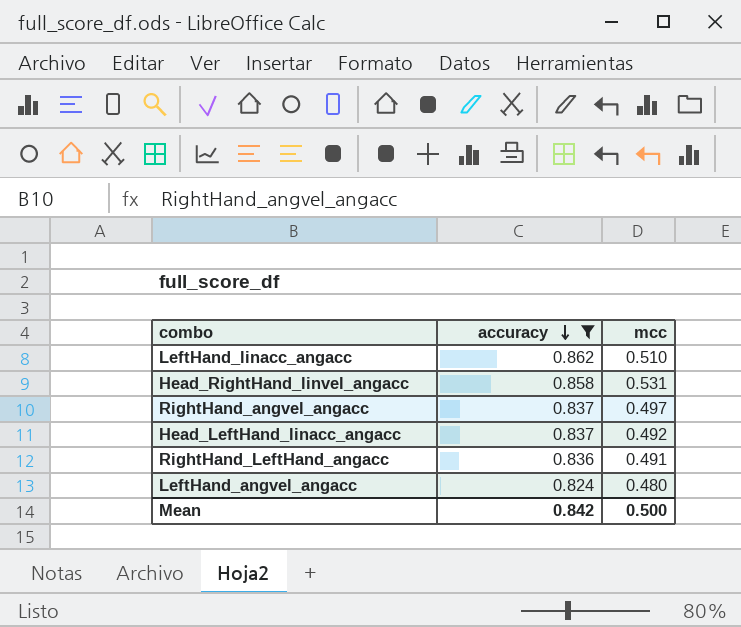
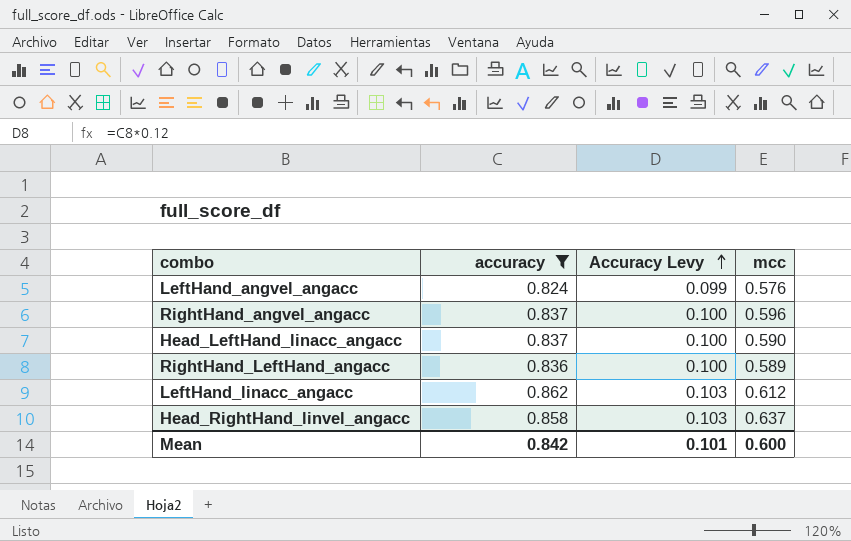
row order: accuracy descending -> Accuracy Levy ascending
column Accuracy Levy | formula: none -> [accuracy] * 0.12
LeftHand_angvel_angacc | mcc: 0.480 -> 0.576
RightHand_angvel_angacc | mcc: 0.497 -> 0.596
Head_LeftHand_linacc_angacc | mcc: 0.492 -> 0.590
RightHand_LeftHand_angacc | mcc: 0.491 -> 0.589
LeftHand_linacc_angacc | mcc: 0.510 -> 0.612
Head_RightHand_linvel_angacc | mcc: 0.531 -> 0.637
Mean | mcc: 0.500 -> 0.600

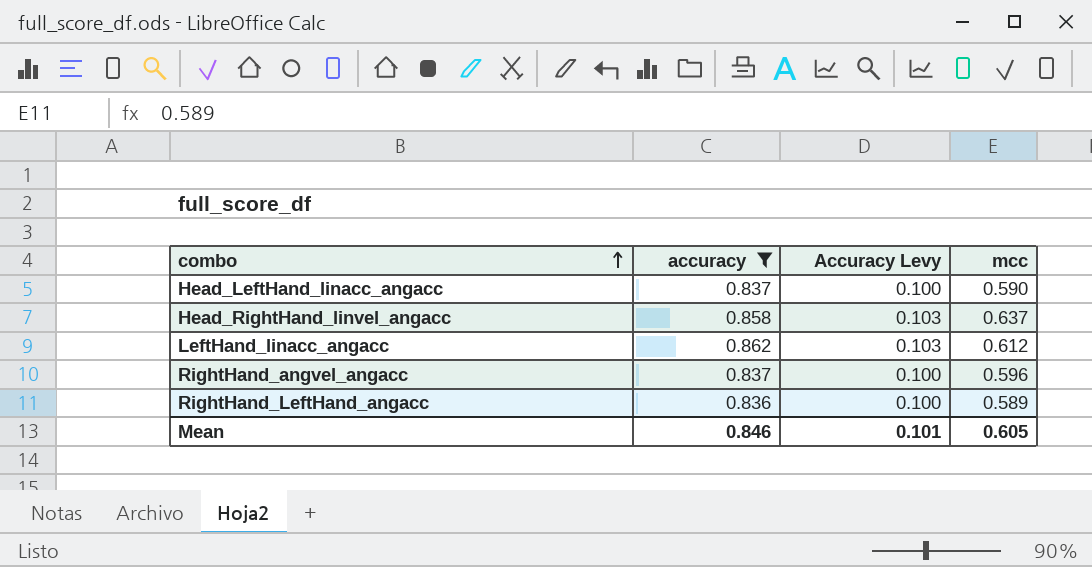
row order: Accuracy Levy ascending -> combo ascending
row LeftHand_angvel_angacc: 0.824 | 0.099 | 0.576 -> none
Mean | accuracy: 0.842 -> 0.846
Mean | mcc: 0.600 -> 0.605

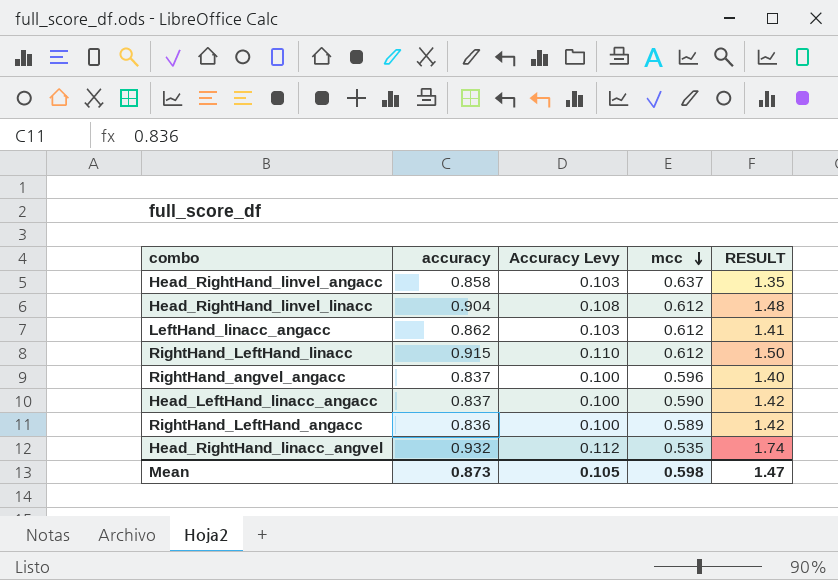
filter: accuracy <= 0.862 -> none
row order: combo ascending -> mcc descending
column RESULT | formula: none -> [accuracy] / [mcc]
Mean | accuracy: 0.846 -> 0.873
Mean | Accuracy Levy: 0.101 -> 0.105
Mean | mcc: 0.605 -> 0.598

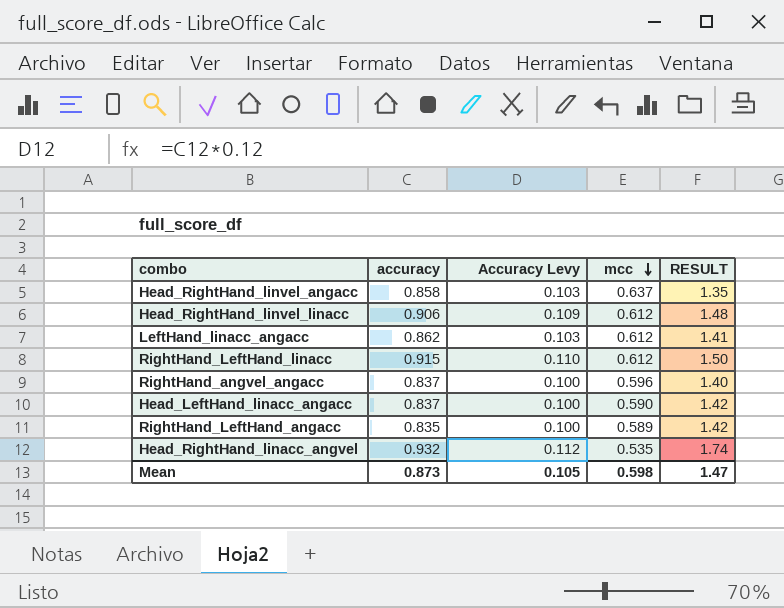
Head_RightHand_linvel_linacc | accuracy: 0.904 -> 0.906
Head_RightHand_linvel_linacc | Accuracy Levy: 0.108 -> 0.109
RightHand_LeftHand_angacc | accuracy: 0.836 -> 0.835

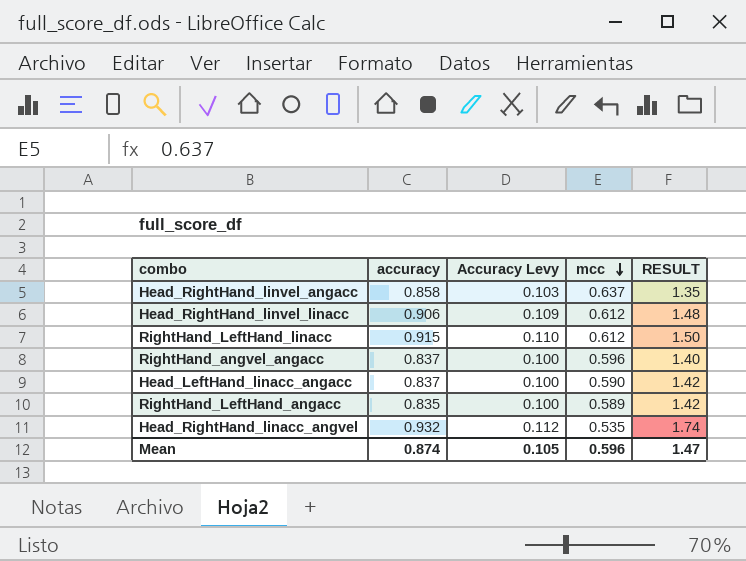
row LeftHand_linacc_angacc: 0.862 | 0.103 | 0.612 | 1.41 -> none
Mean | accuracy: 0.873 -> 0.874
Mean | mcc: 0.598 -> 0.596

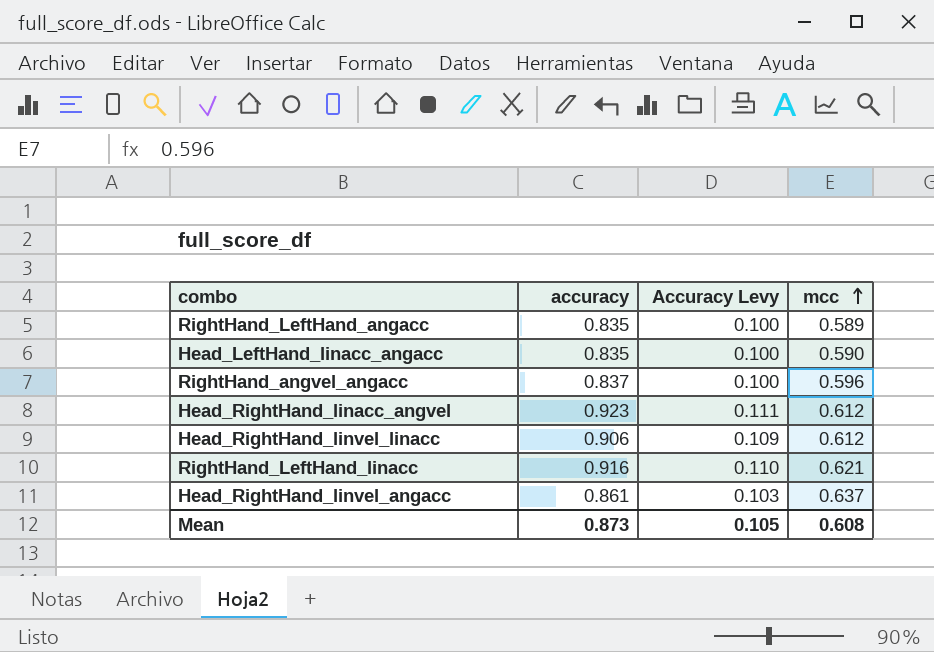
row order: mcc descending -> mcc ascending
column RESULT | formula: [accuracy] / [mcc] -> none
Head_LeftHand_linacc_angacc | accuracy: 0.837 -> 0.835
Head_RightHand_linacc_angvel | accuracy: 0.932 -> 0.923
Head_RightHand_linacc_angvel | Accuracy Levy: 0.112 -> 0.111
Head_RightHand_linacc_angvel | mcc: 0.535 -> 0.612
RightHand_LeftHand_linacc | accuracy: 0.915 -> 0.916
RightHand_LeftHand_linacc | mcc: 0.612 -> 0.621
Head_RightHand_linvel_angacc | accuracy: 0.858 -> 0.861
Mean | accuracy: 0.874 -> 0.873
Mean | mcc: 0.596 -> 0.608

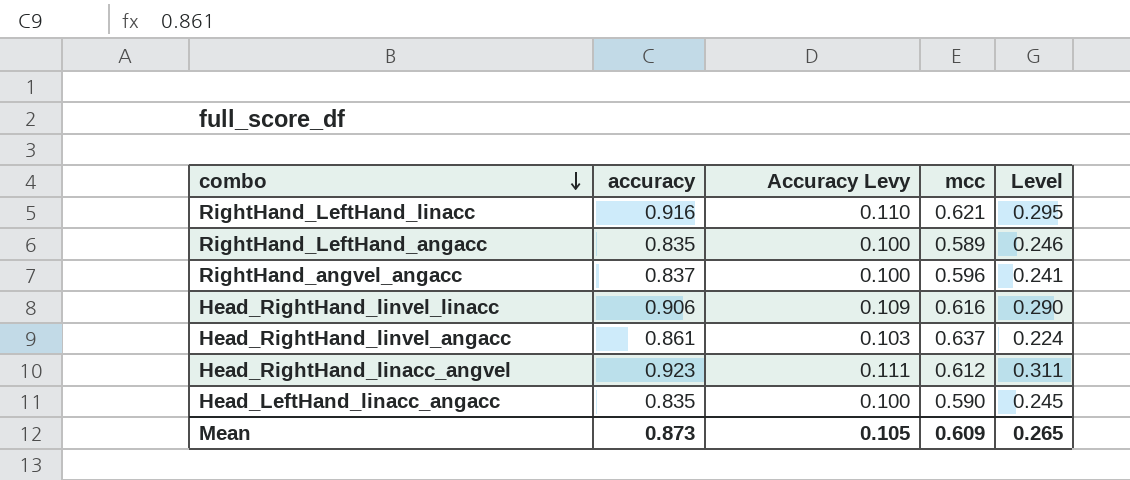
row order: mcc ascending -> combo descending
column Level | formula: none -> [accuracy] - [mcc]
Head_RightHand_linvel_linacc | mcc: 0.612 -> 0.616
Mean | mcc: 0.608 -> 0.609

